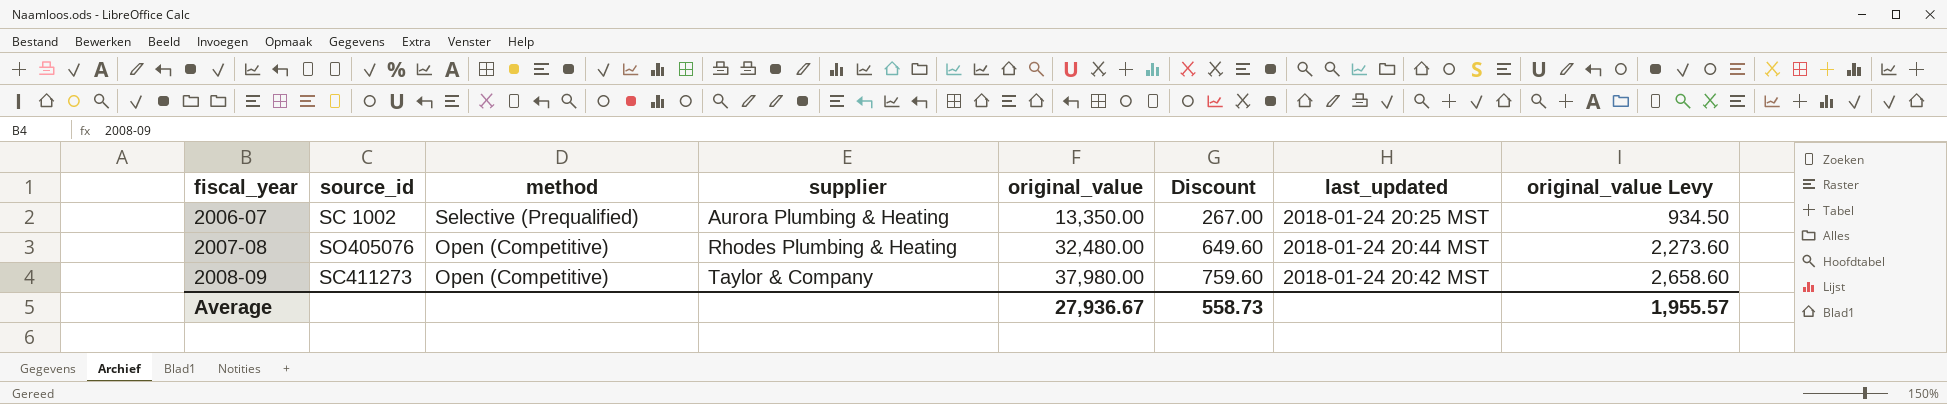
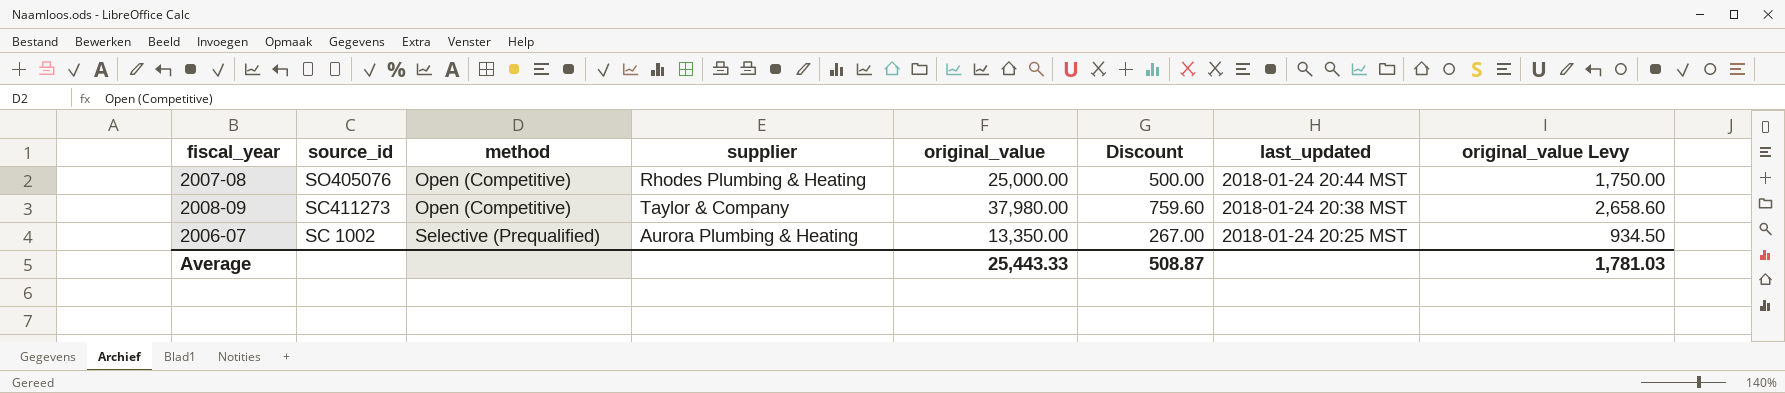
row order: fiscal_year ascending -> method ascending
2007-08 | original_value: 32,480.00 -> 25,000.00
2007-08 | Discount: 649.60 -> 500.00
2007-08 | original_value Levy: 2,273.60 -> 1,750.00
2008-09 | last_updated: 2018-01-24 20:42 MST -> 2018-01-24 20:38 MST
Average | original_value: 27,936.67 -> 25,443.33
Average | Discount: 558.73 -> 508.87
Average | original_value Levy: 1,955.57 -> 1,781.03

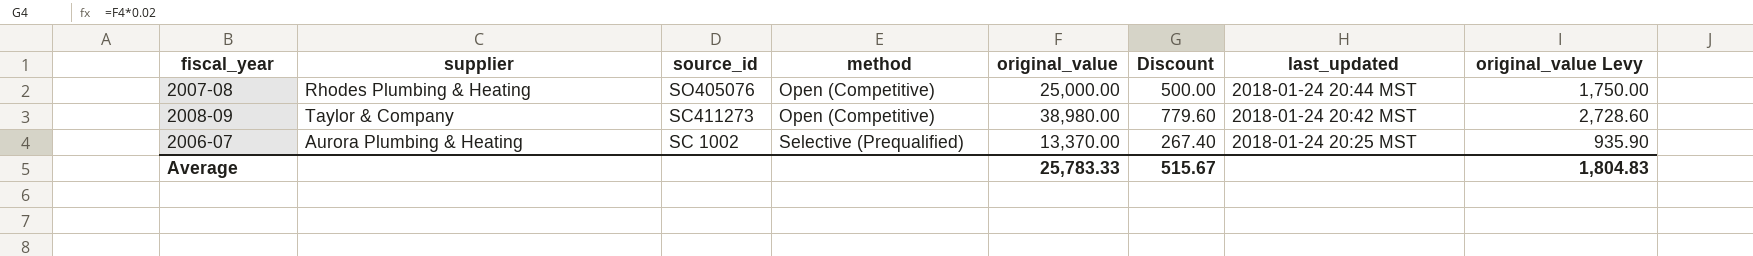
column supplier | position: 4 -> 2
2008-09 | original_value: 37,980.00 -> 38,980.00
2008-09 | Discount: 759.60 -> 779.60
2008-09 | last_updated: 2018-01-24 20:38 MST -> 2018-01-24 20:42 MST
2008-09 | original_value Levy: 2,658.60 -> 2,728.60
2006-07 | original_value: 13,350.00 -> 13,370.00
2006-07 | Discount: 267.00 -> 267.40
2006-07 | original_value Levy: 934.50 -> 935.90
Average | original_value: 25,443.33 -> 25,783.33
Average | Discount: 508.87 -> 515.67
Average | original_value Levy: 1,781.03 -> 1,804.83

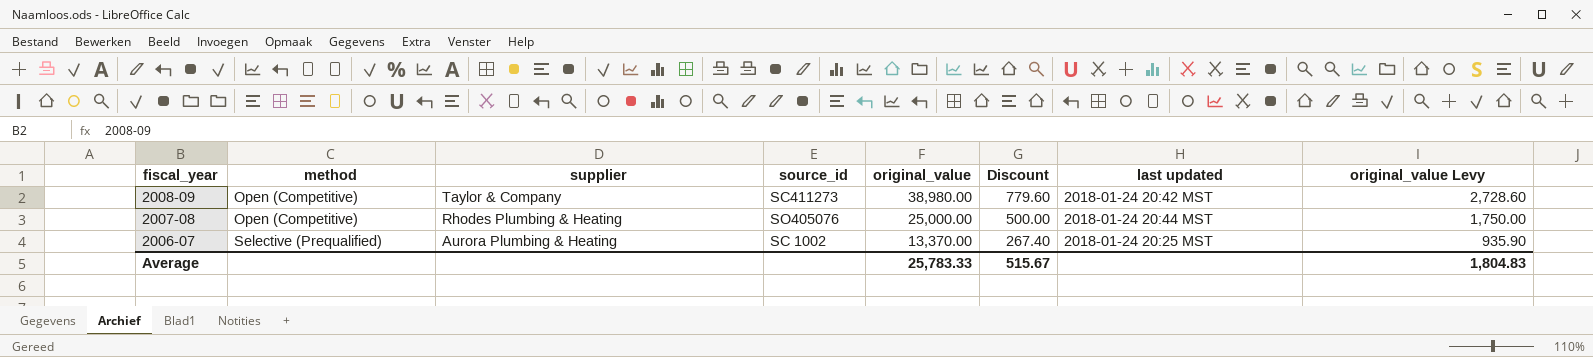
row order: method ascending -> fiscal_year descending
column method | position: 4 -> 2
column name: last_updated -> last updated

